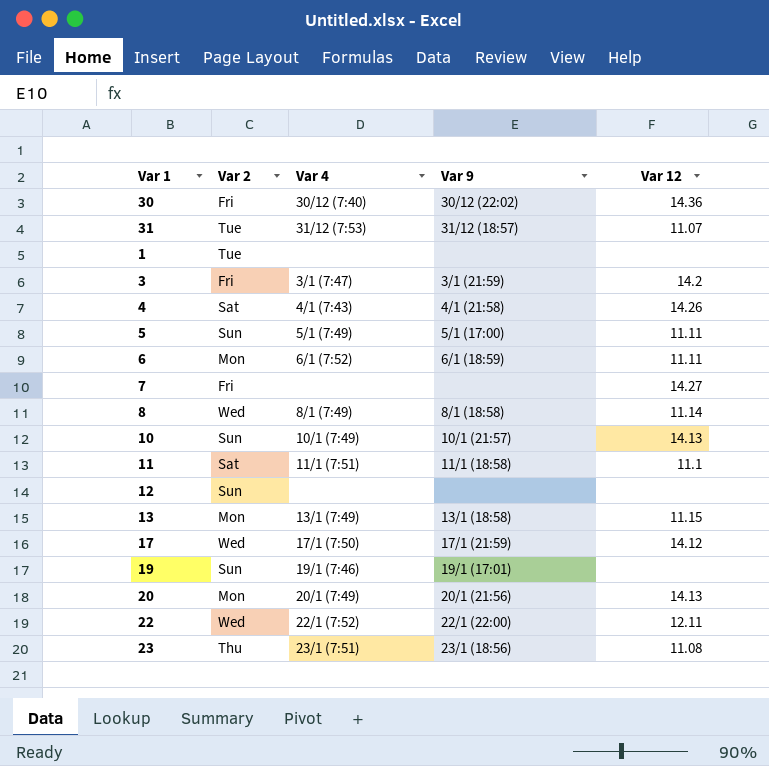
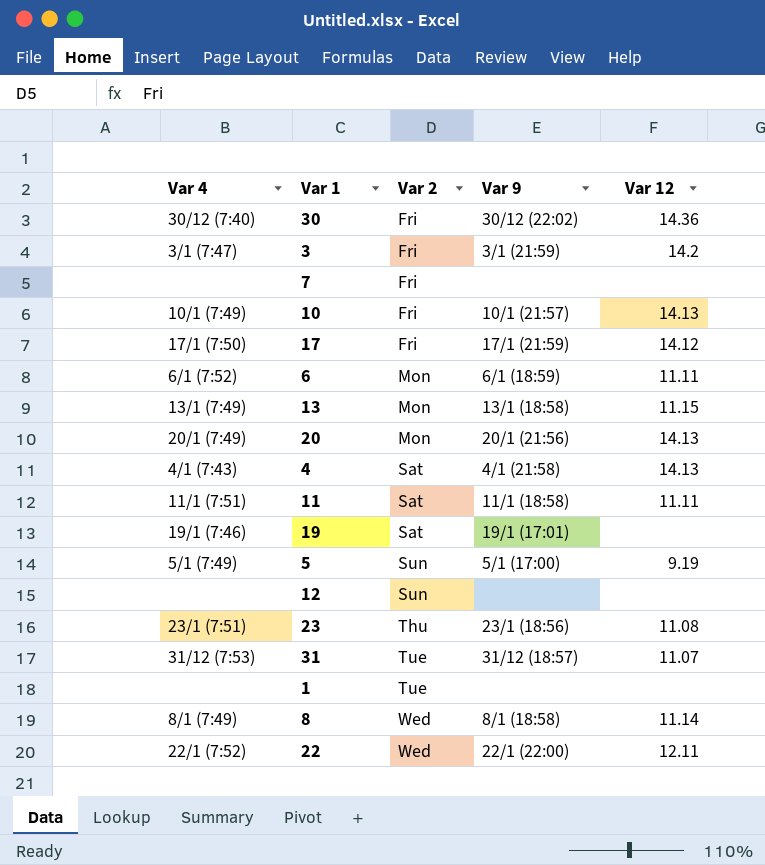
row order: none -> Var 2 ascending
column Var 4 | position: 3 -> 1
7 | Var 12: 14.27 -> none
10 | Var 2: Sun -> Fri
17 | Var 2: Wed -> Fri
4 | Var 12: 14.26 -> 14.13
11 | Var 12: 11.1 -> 11.11
19 | Var 2: Sun -> Sat
5 | Var 12: 11.11 -> 9.19

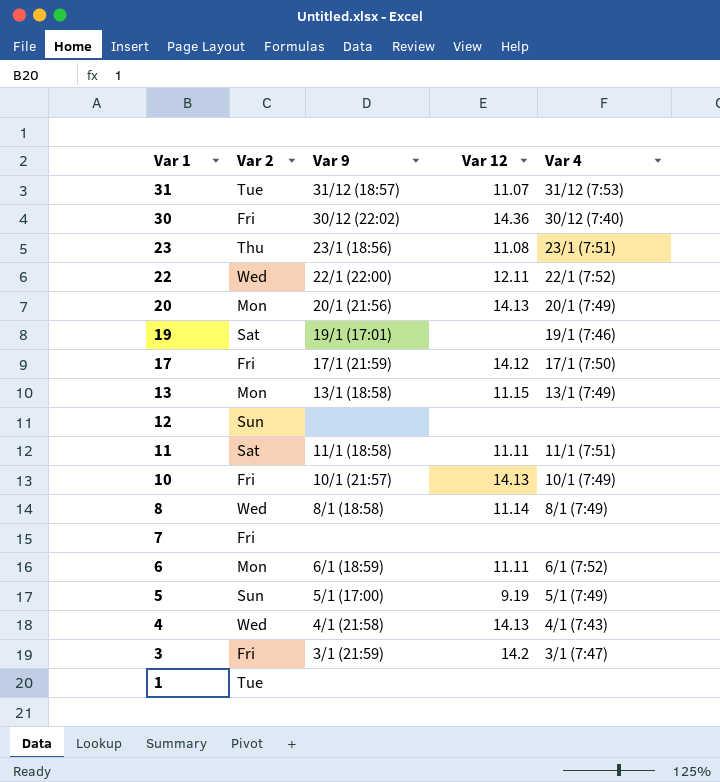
row order: Var 2 ascending -> Var 1 descending
column Var 4 | position: 1 -> 5
4 | Var 2: Sat -> Wed

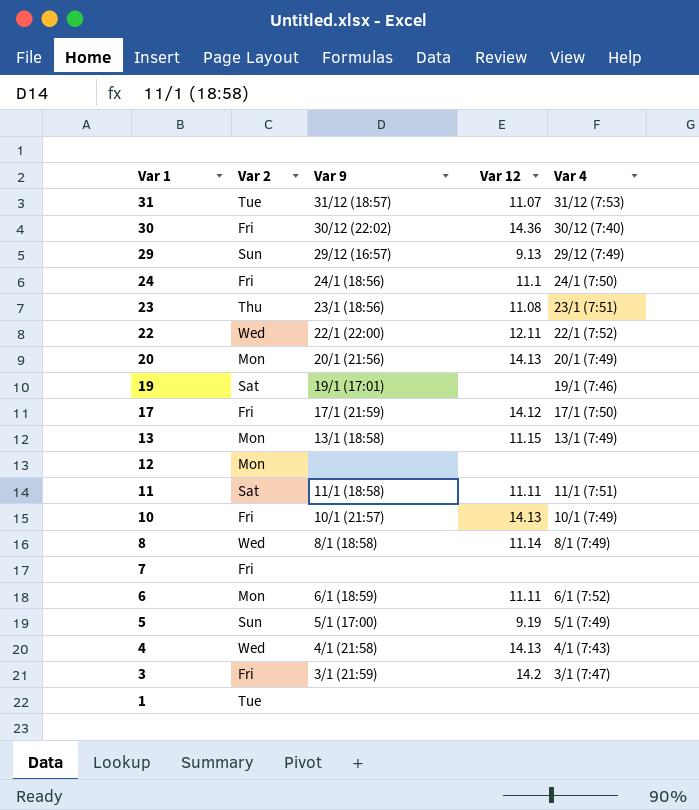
row 29: none -> Sun | 29/12 (16:57) | 9.13 | 29/12 (7:49)
row 24: none -> Fri | 24/1 (18:56) | 11.1 | 24/1 (7:50)
12 | Var 2: Sun -> Mon

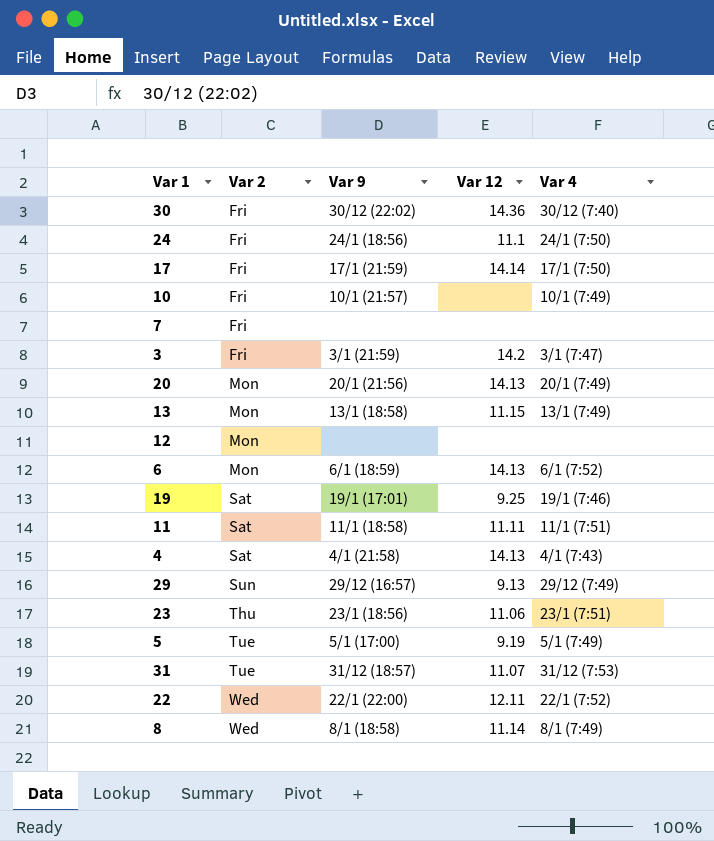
row order: Var 1 descending -> Var 2 ascending
row 1: Tue | none | none | none -> none
17 | Var 12: 14.12 -> 14.14
10 | Var 12: 14.13 -> none
6 | Var 12: 11.11 -> 14.13
19 | Var 12: none -> 9.25
4 | Var 2: Wed -> Sat
23 | Var 12: 11.08 -> 11.06
5 | Var 2: Sun -> Tue

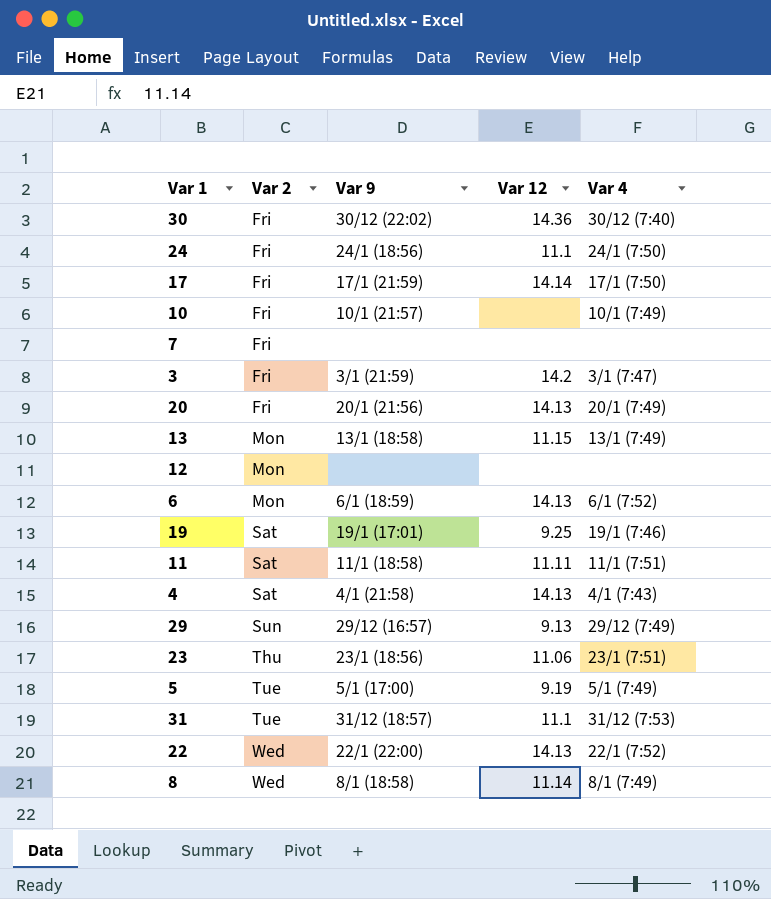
20 | Var 2: Mon -> Fri
31 | Var 12: 11.07 -> 11.1
22 | Var 12: 12.11 -> 14.13

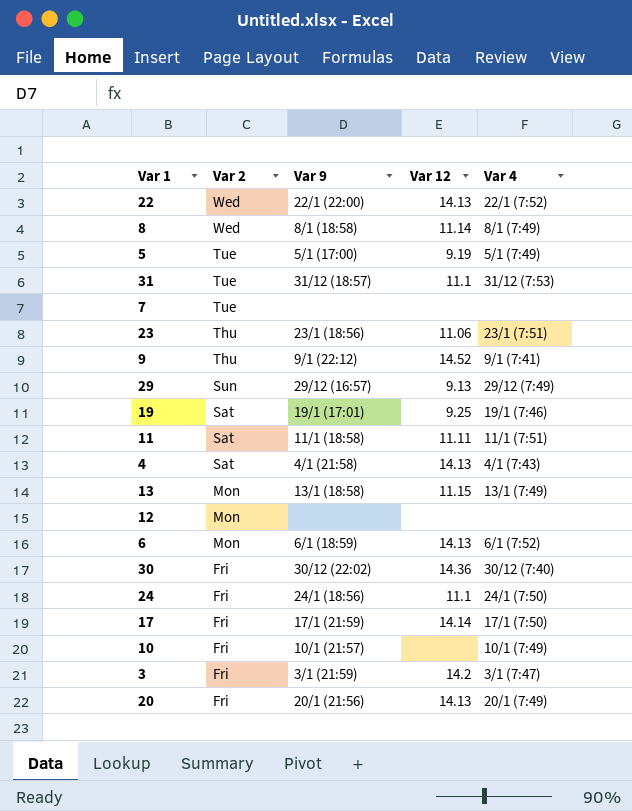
row order: Var 2 ascending -> Var 2 descending
7 | Var 2: Fri -> Tue
row 9: none -> Thu | 9/1 (22:12) | 14.52 | 9/1 (7:41)

